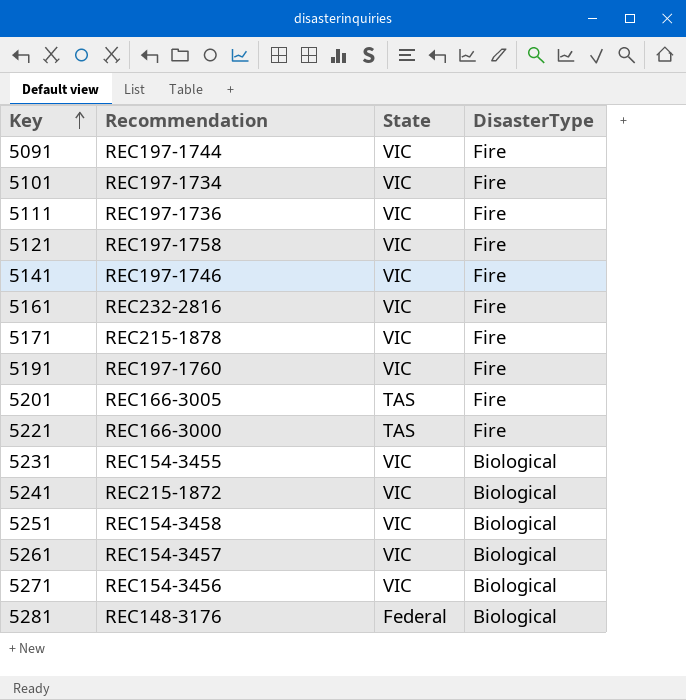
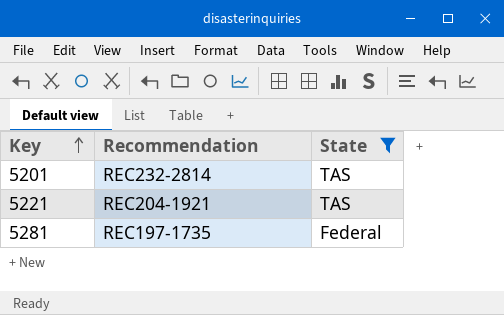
filter: none -> State != VIC
column DisasterType | position: 4 -> none
5201 | Recommendation: REC166-3005 -> REC232-2814
5221 | Recommendation: REC166-3000 -> REC204-1921
5281 | Recommendation: REC148-3176 -> REC197-1735

